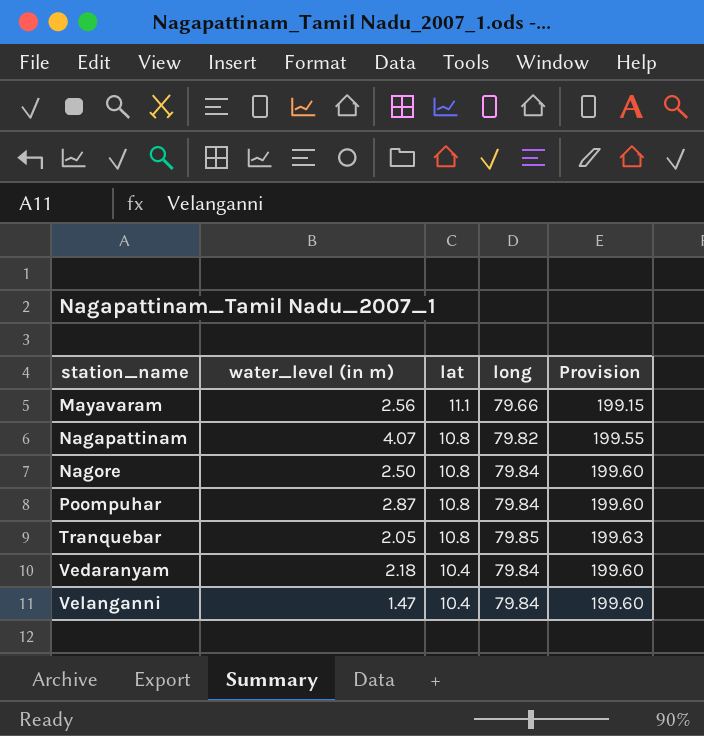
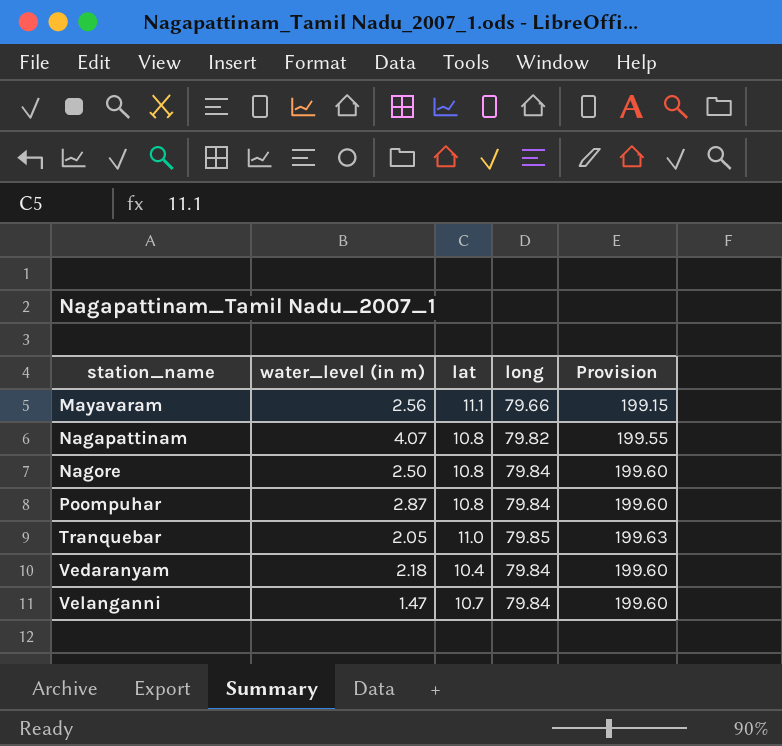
Tranquebar | lat: 10.8 -> 11.0
Velanganni | lat: 10.4 -> 10.7

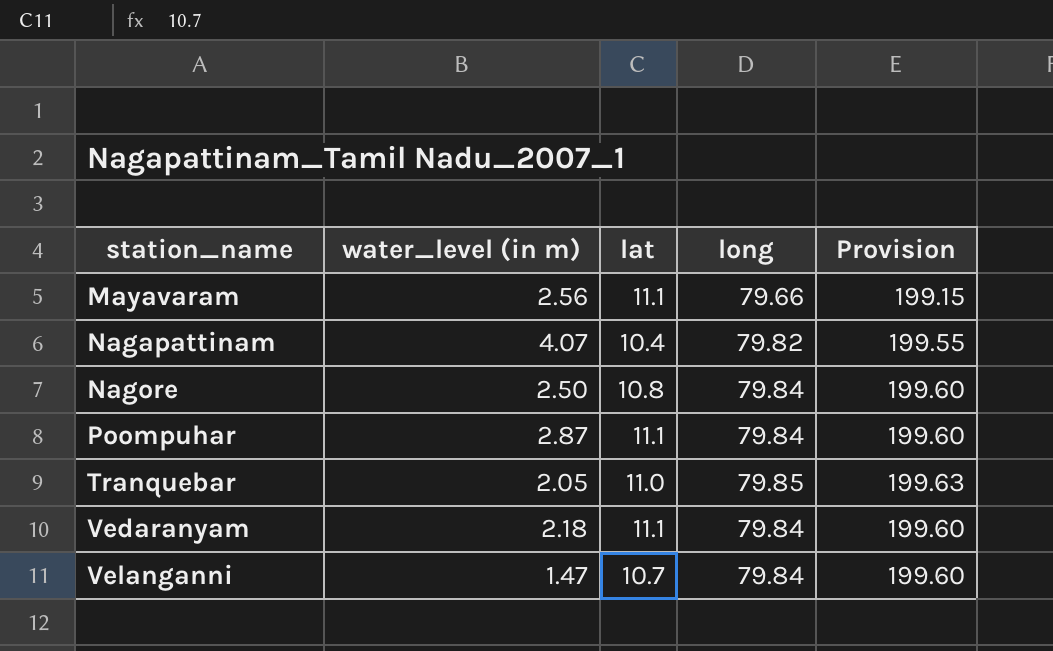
Nagapattinam | lat: 10.8 -> 10.4
Poompuhar | lat: 10.8 -> 11.1
Vedaranyam | lat: 10.4 -> 11.1

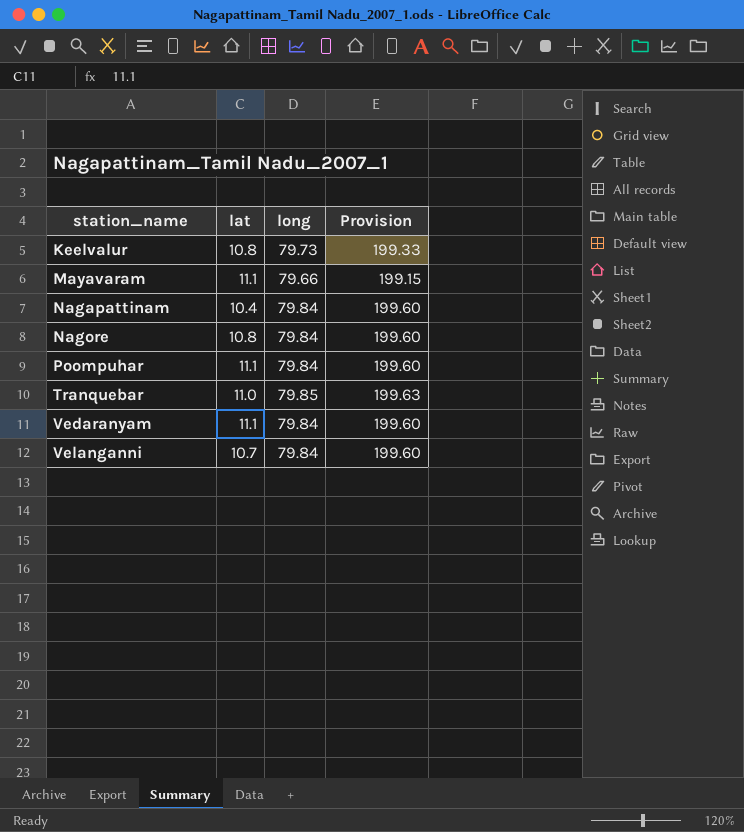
column water_level (in m) | position: 2 -> none
row Keelvalur: none -> 10.8 | 79.73 | 199.33
Nagapattinam | long: 79.82 -> 79.84
Nagapattinam | Provision: 199.55 -> 199.60

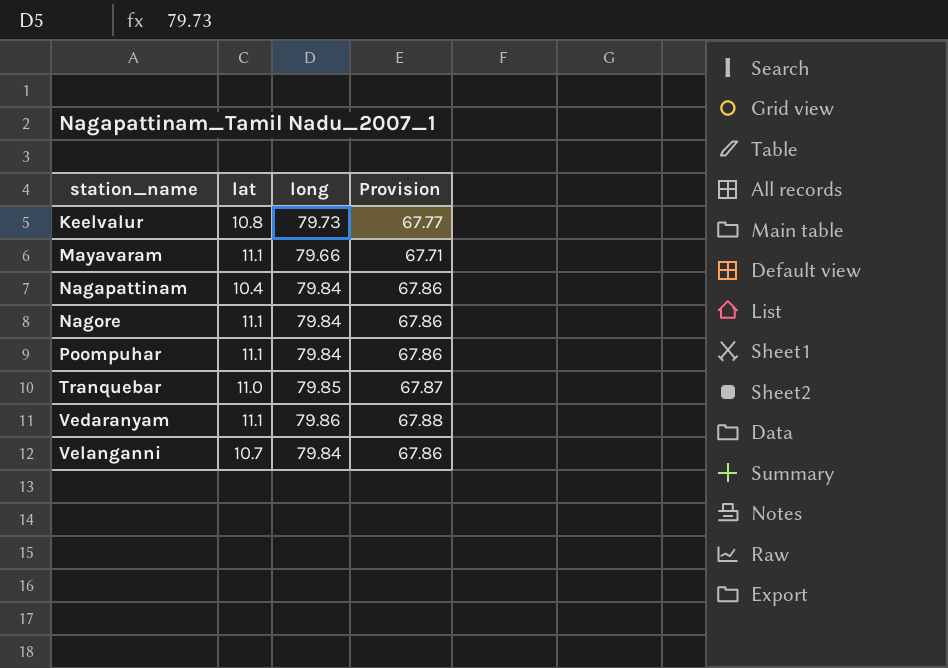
column Provision | formula: [long] * 2.5 -> [long] * 0.85
Nagore | lat: 10.8 -> 11.1
Vedaranyam | long: 79.84 -> 79.86

